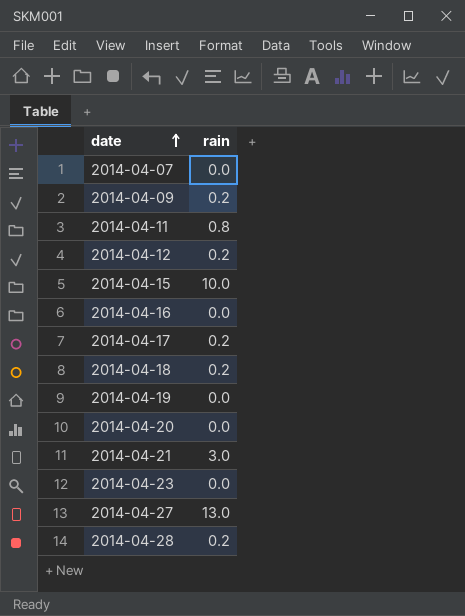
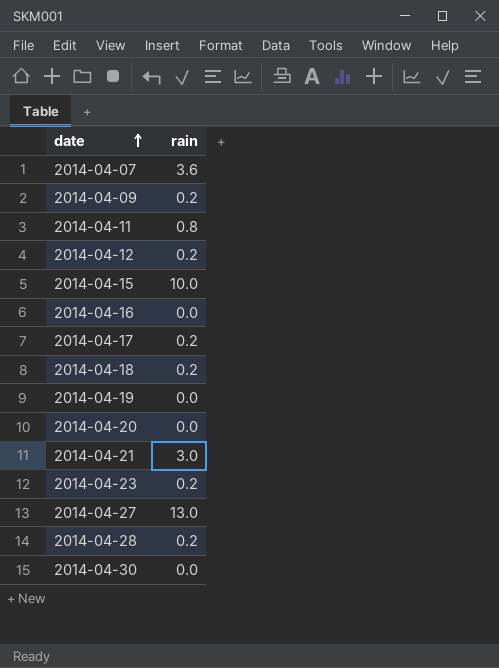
2014-04-07 | rain: 0.0 -> 3.6
2014-04-23 | rain: 0.0 -> 0.2
row 2014-04-30: none -> 0.0

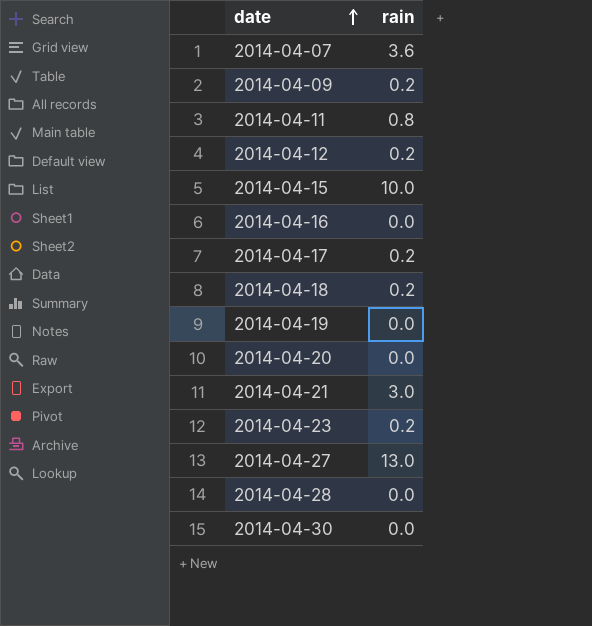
2014-04-28 | rain: 0.2 -> 0.0

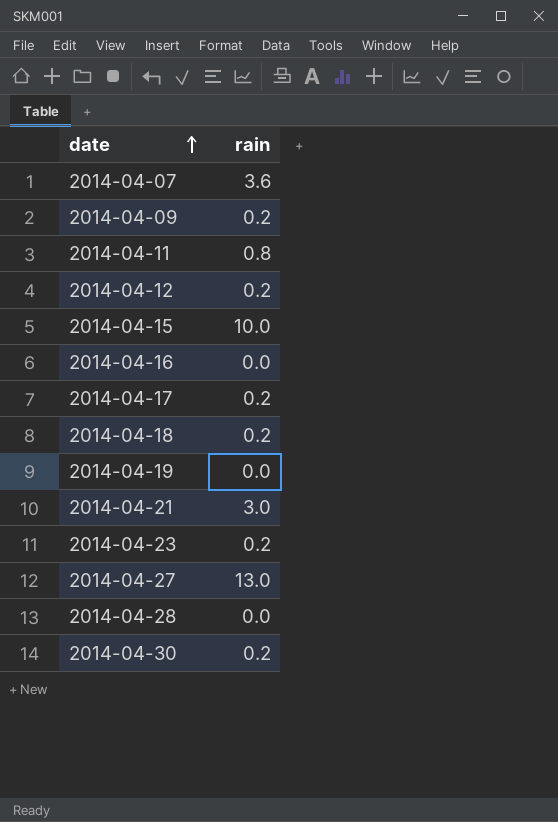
row 2014-04-20: 0.0 -> none
2014-04-30 | rain: 0.0 -> 0.2

